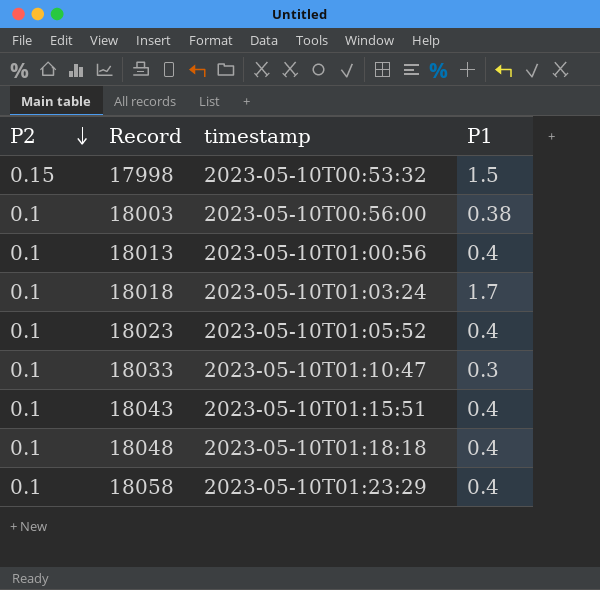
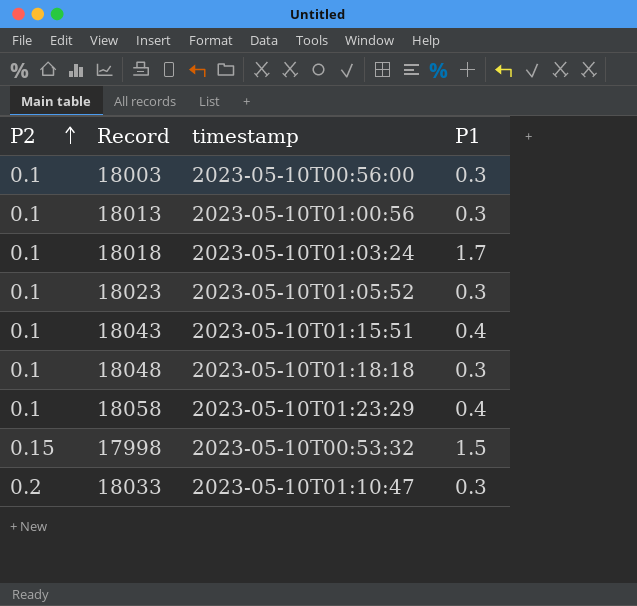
row order: P2 descending -> P2 ascending
18003 | P1: 0.38 -> 0.3
18013 | P1: 0.4 -> 0.3
18023 | P1: 0.4 -> 0.3
18048 | P1: 0.4 -> 0.3
18033 | P2: 0.1 -> 0.2

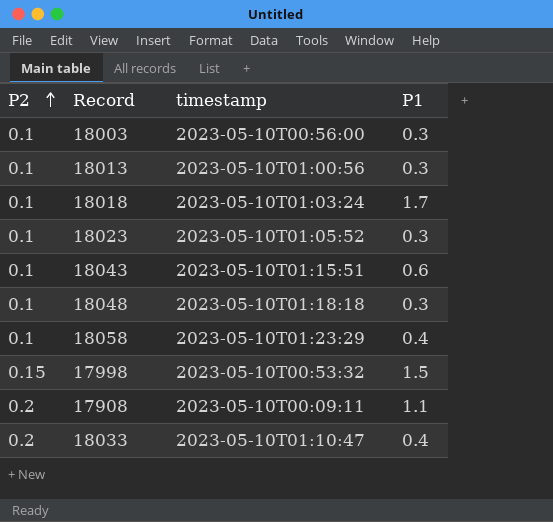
18043 | P1: 0.4 -> 0.6
row 17908: none -> 0.2 | 2023-05-10T00:09:11 | 1.1
18033 | P1: 0.3 -> 0.4

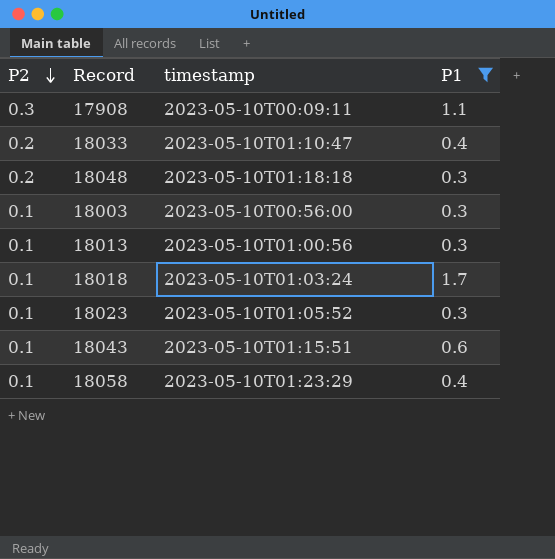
filter: none -> P1 != 1.5
row order: P2 ascending -> P2 descending
17908 | P2: 0.2 -> 0.3
18048 | P2: 0.1 -> 0.2

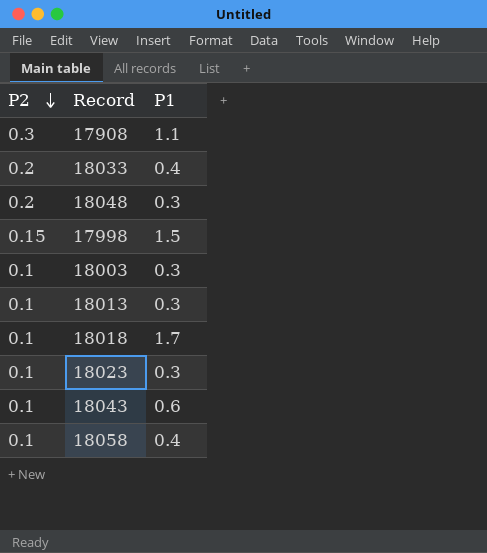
filter: P1 != 1.5 -> none
column timestamp | position: 3 -> none

